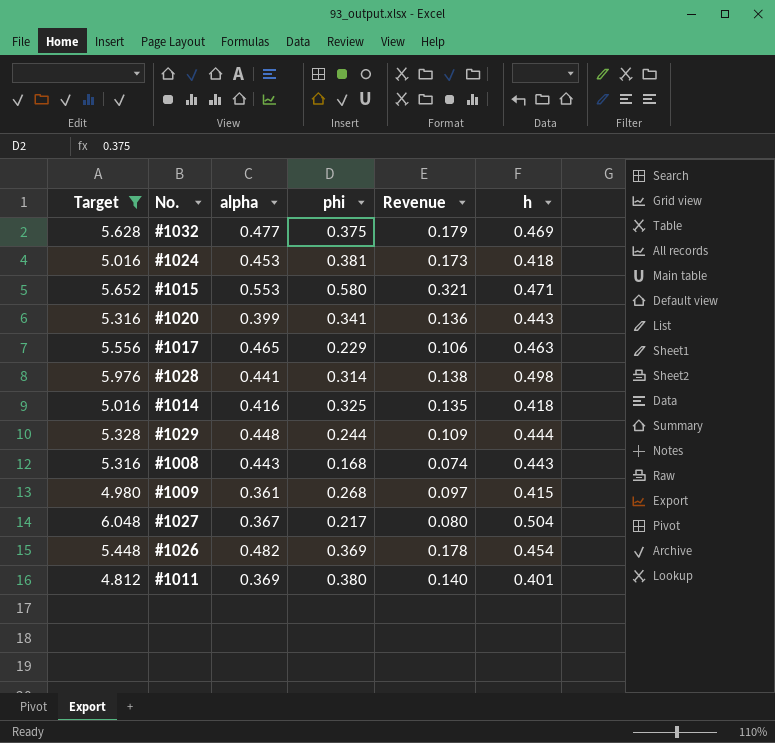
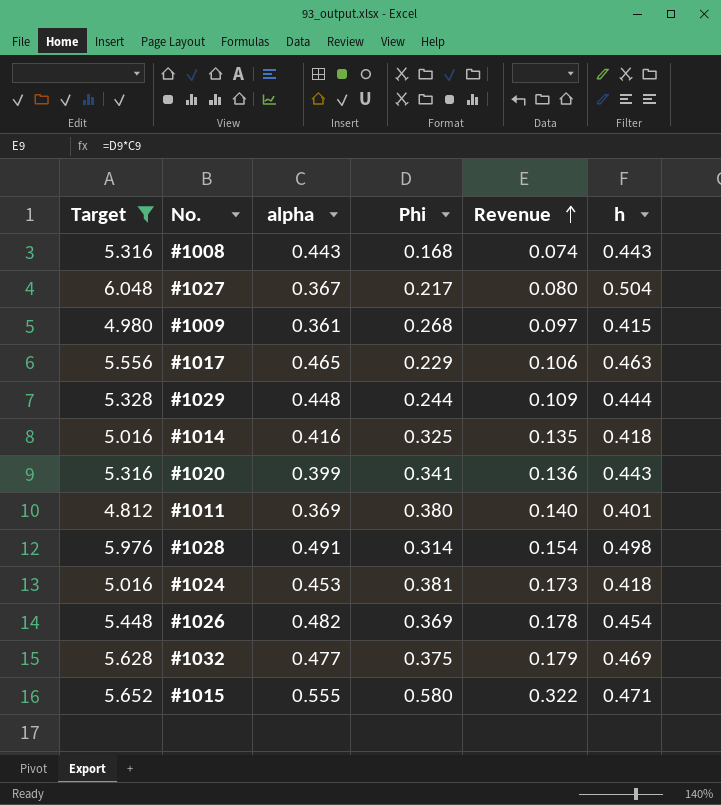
row order: none -> Revenue ascending
column name: phi -> Phi
#1028 | alpha: 0.441 -> 0.491
#1028 | Revenue: 0.138 -> 0.154
#1015 | alpha: 0.553 -> 0.555
#1015 | Revenue: 0.321 -> 0.322

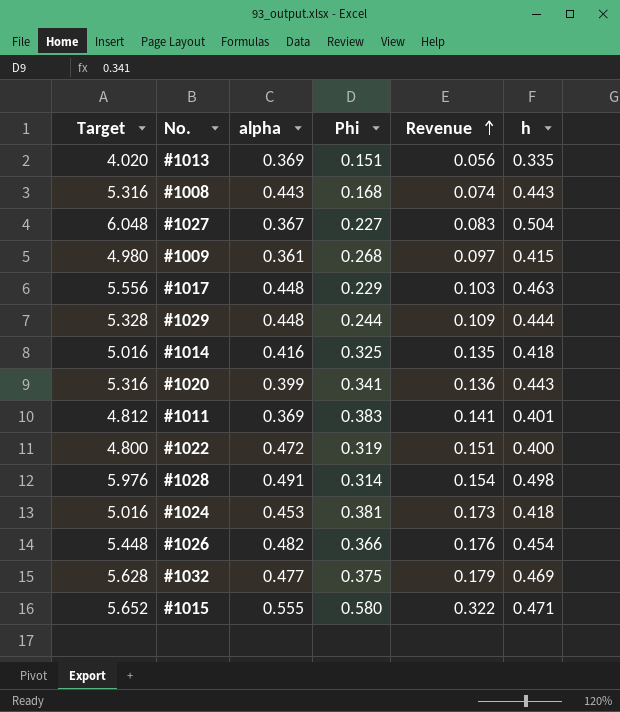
filter: Target >= 4.812 -> none
#1027 | Phi: 0.217 -> 0.227
#1027 | Revenue: 0.080 -> 0.083
#1017 | alpha: 0.465 -> 0.448
#1017 | Revenue: 0.106 -> 0.103
#1011 | Phi: 0.380 -> 0.383
#1011 | Revenue: 0.140 -> 0.141
#1026 | Phi: 0.369 -> 0.366
#1026 | Revenue: 0.178 -> 0.176

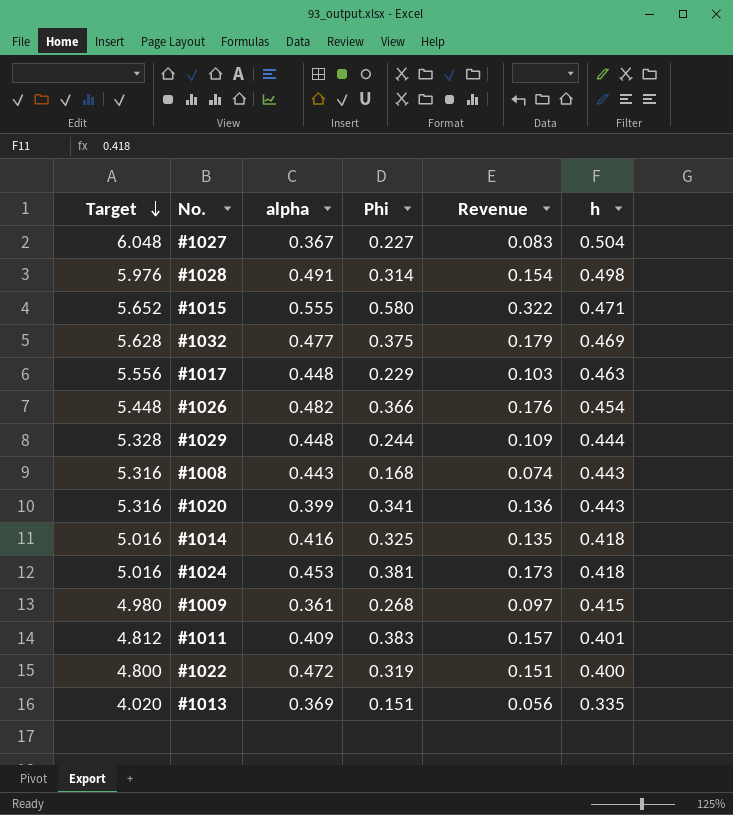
row order: Revenue ascending -> Target descending
#1011 | alpha: 0.369 -> 0.409
#1011 | Revenue: 0.141 -> 0.157

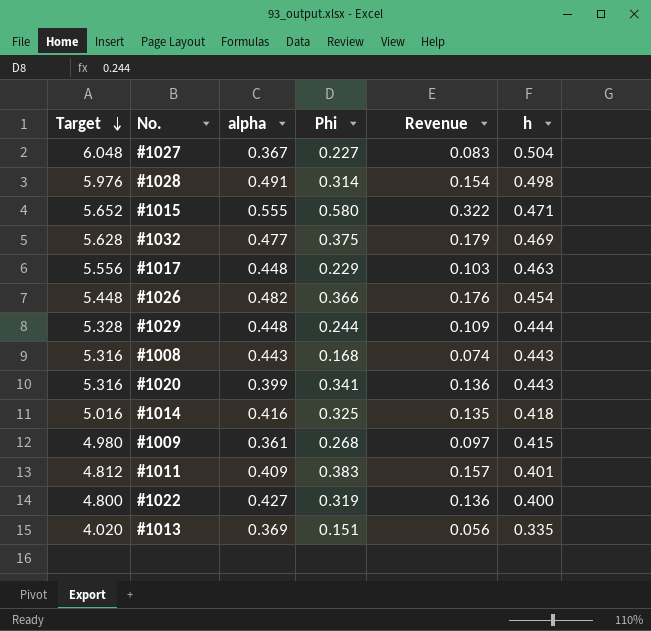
row #1024: 5.016 | 0.453 | 0.381 | 0.173 | 0.418 -> none
#1022 | alpha: 0.472 -> 0.427
#1022 | Revenue: 0.151 -> 0.136

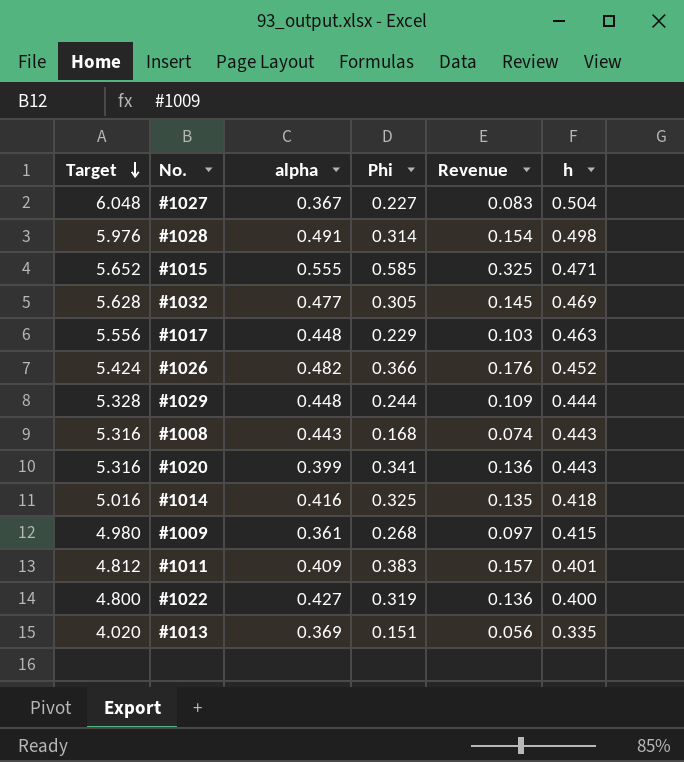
#1015 | Phi: 0.580 -> 0.585
#1015 | Revenue: 0.322 -> 0.325
#1032 | Phi: 0.375 -> 0.305
#1032 | Revenue: 0.179 -> 0.145
#1026 | Target: 5.448 -> 5.424
#1026 | h: 0.454 -> 0.452

